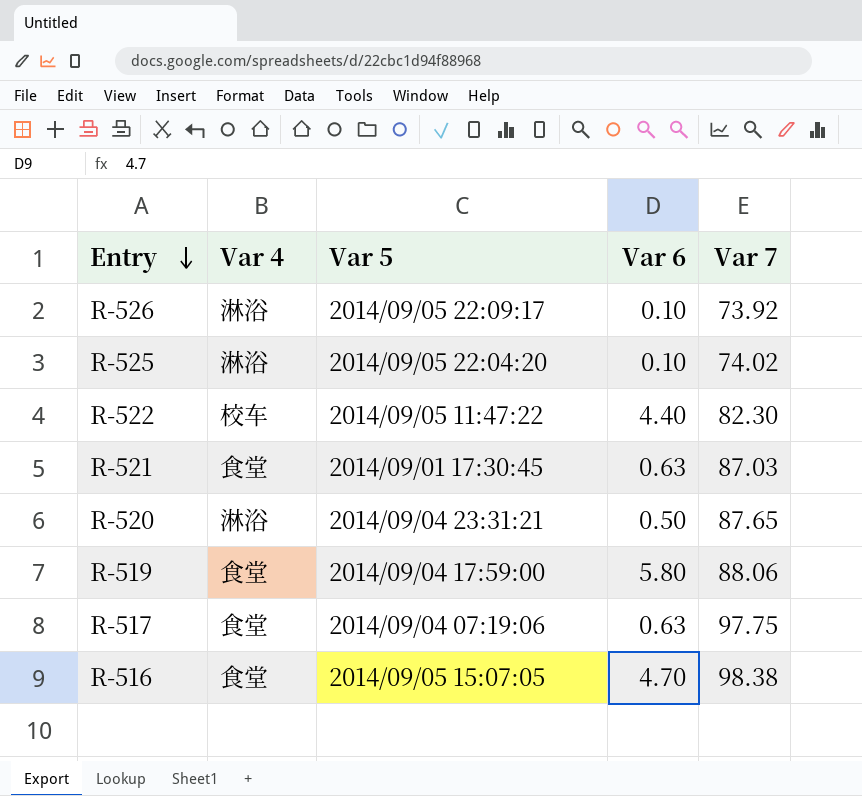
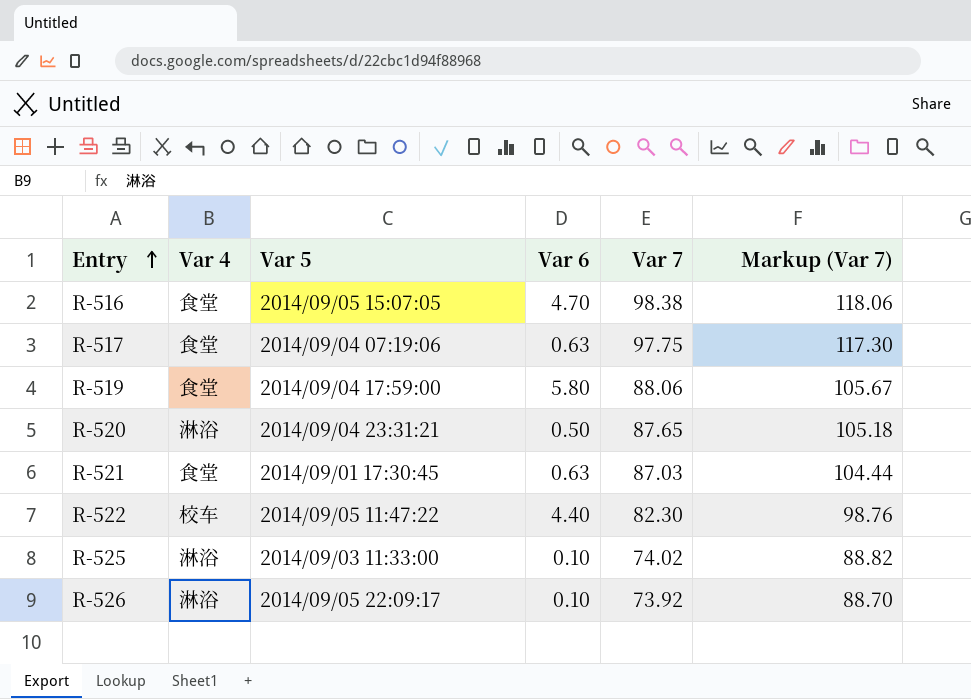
row order: Entry descending -> Entry ascending
column Markup (Var 7) | formula: none -> [Var 7] * 1.2
R-525 | Var 5: 2014/09/05 22:04:20 -> 2014/09/03 11:33:00

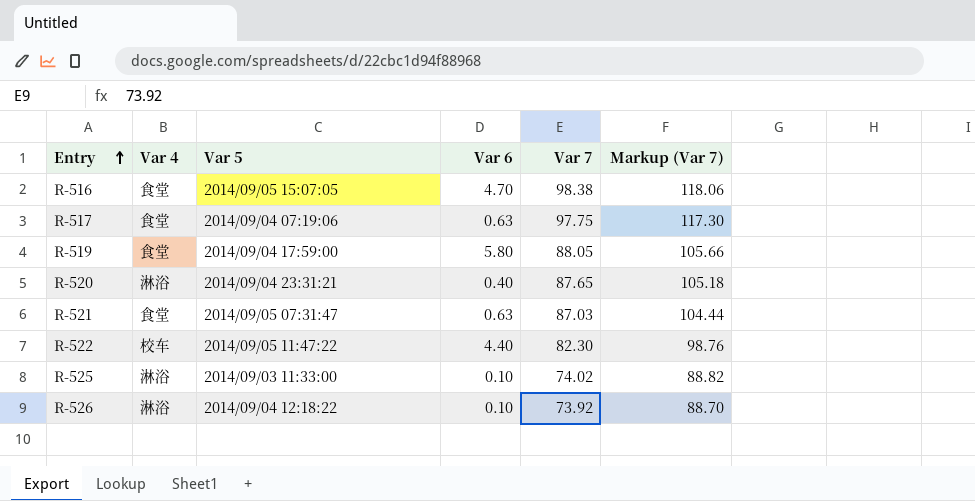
R-519 | Var 7: 88.06 -> 88.05
R-519 | Markup (Var 7): 105.67 -> 105.66
R-520 | Var 6: 0.50 -> 0.40
R-521 | Var 5: 2014/09/01 17:30:45 -> 2014/09/05 07:31:47
R-526 | Var 5: 2014/09/05 22:09:17 -> 2014/09/04 12:18:22

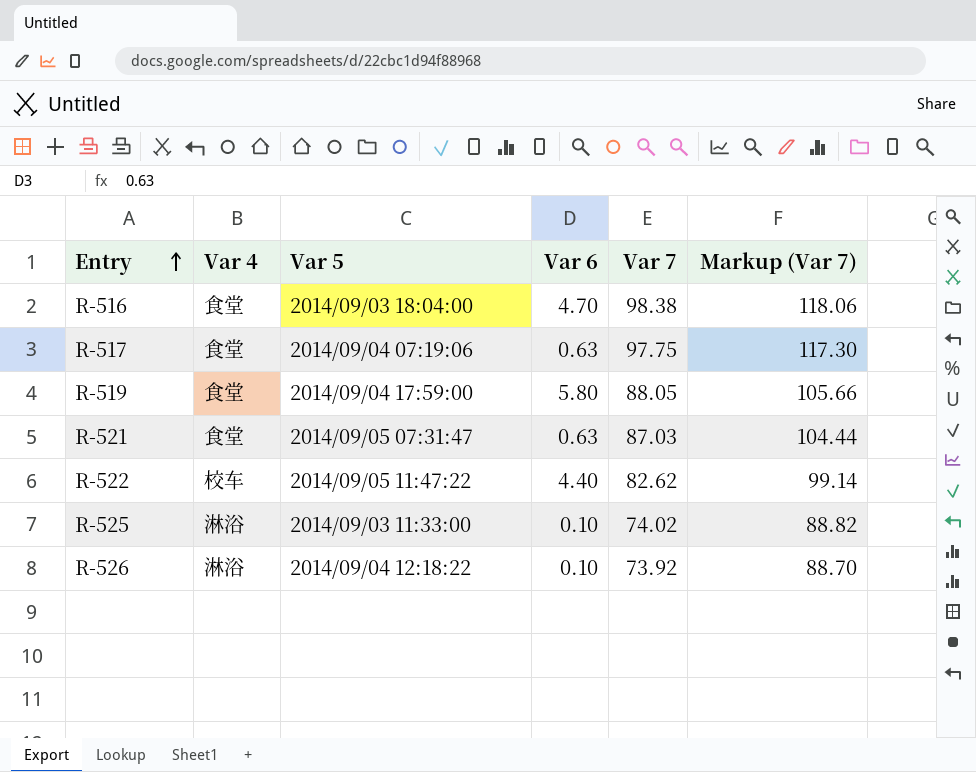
row R-520: 淋浴 | 2014/09/04 23:31:21 | 0.40 | 87.65 | 105.18 -> none
R-516 | Var 5: 2014/09/05 15:07:05 -> 2014/09/03 18:04:00
R-522 | Var 7: 82.30 -> 82.62
R-522 | Markup (Var 7): 98.76 -> 99.14

